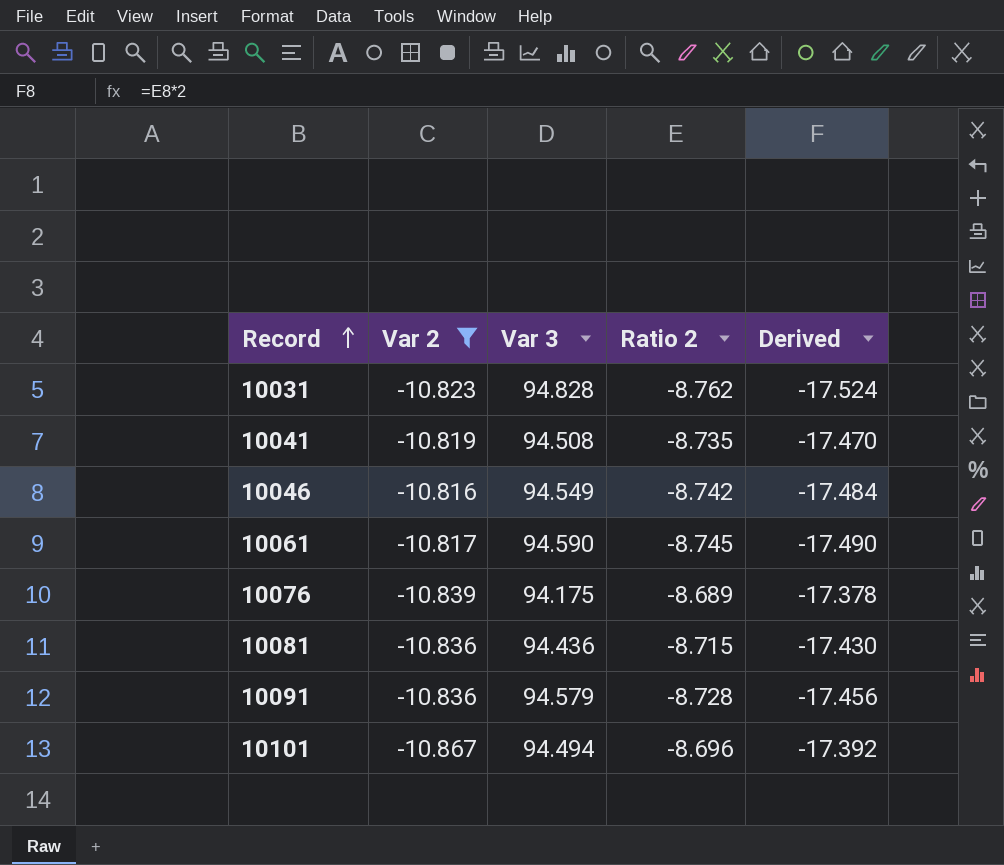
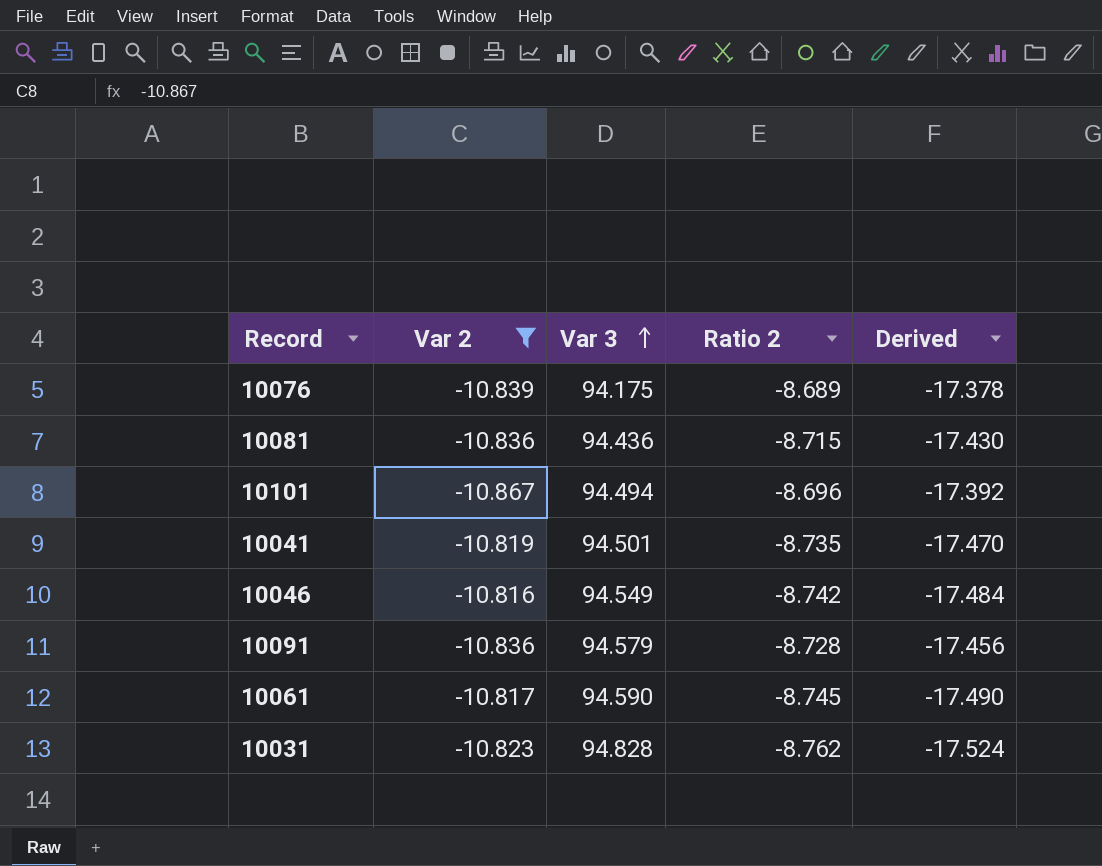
row order: Record ascending -> Var 3 ascending
10041 | Var 3: 94.508 -> 94.501

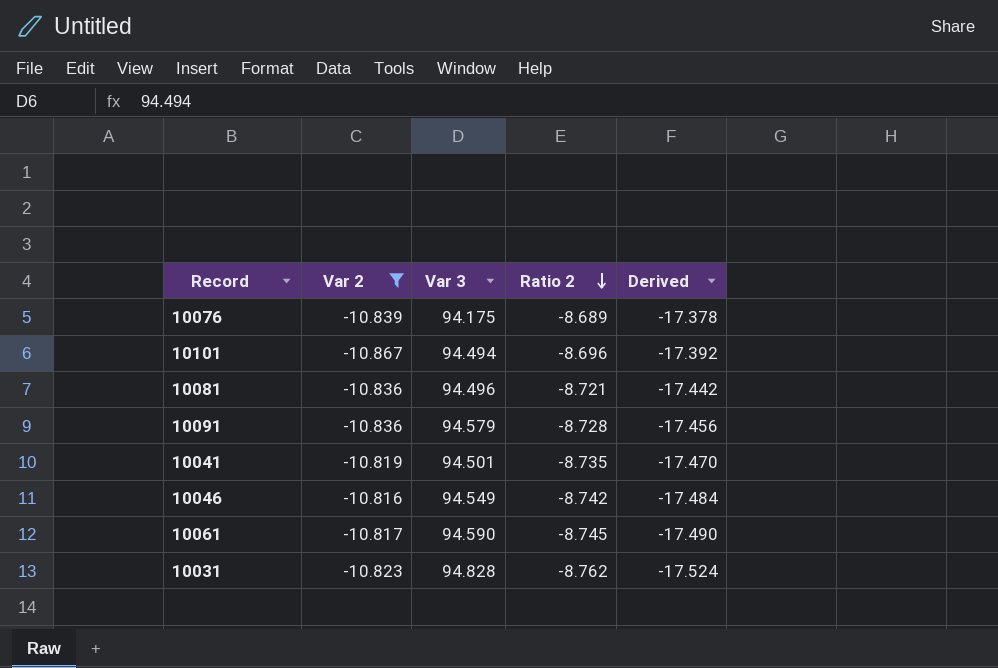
row order: Var 3 ascending -> Ratio 2 descending
10081 | Var 3: 94.436 -> 94.496
10081 | Ratio 2: -8.715 -> -8.721
10081 | Derived: -17.430 -> -17.442

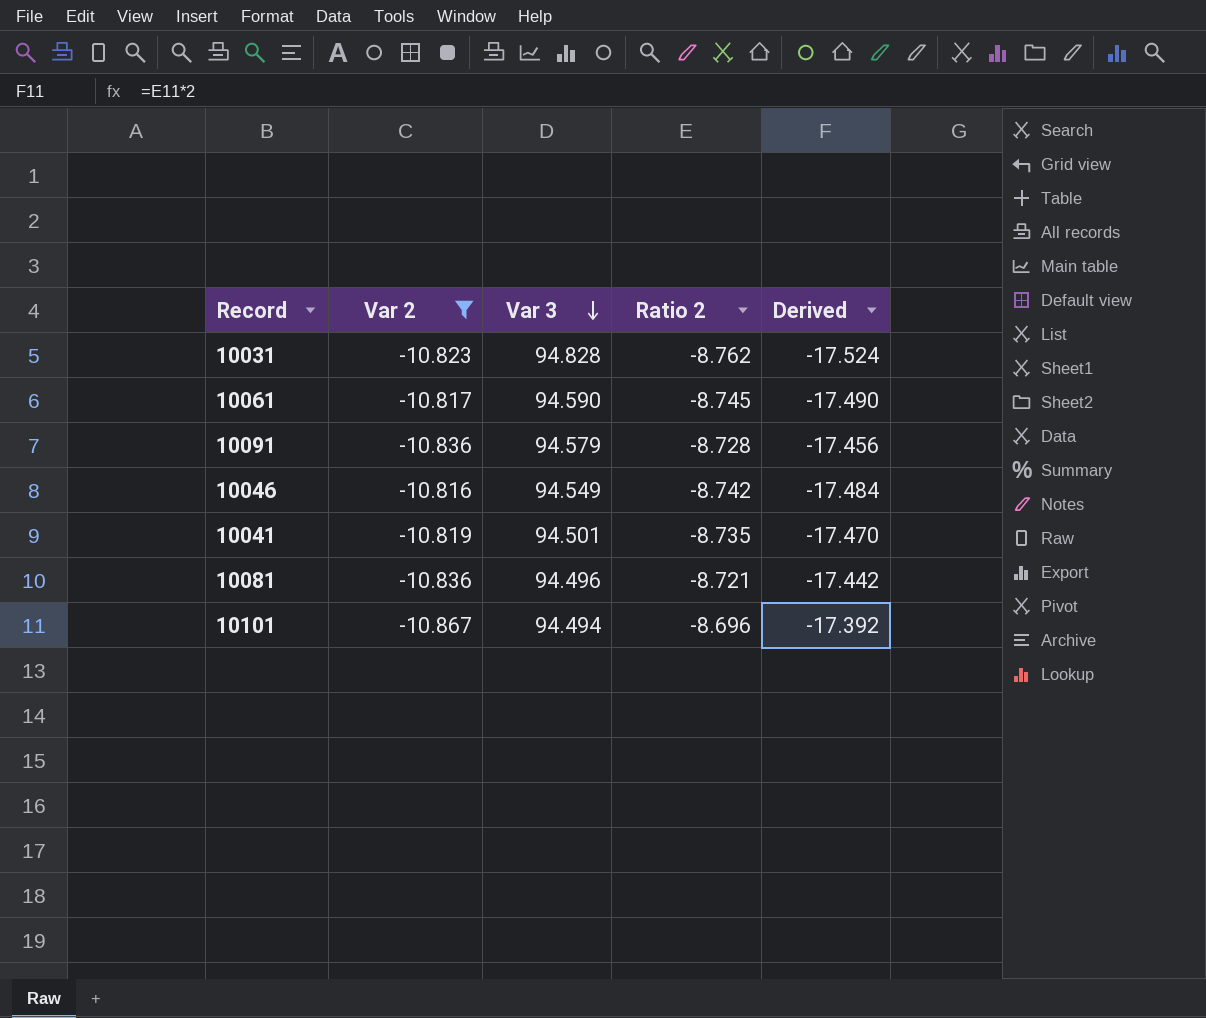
row order: Ratio 2 descending -> Var 3 descending
row 10076: -10.839 | 94.175 | -8.689 | -17.378 -> none

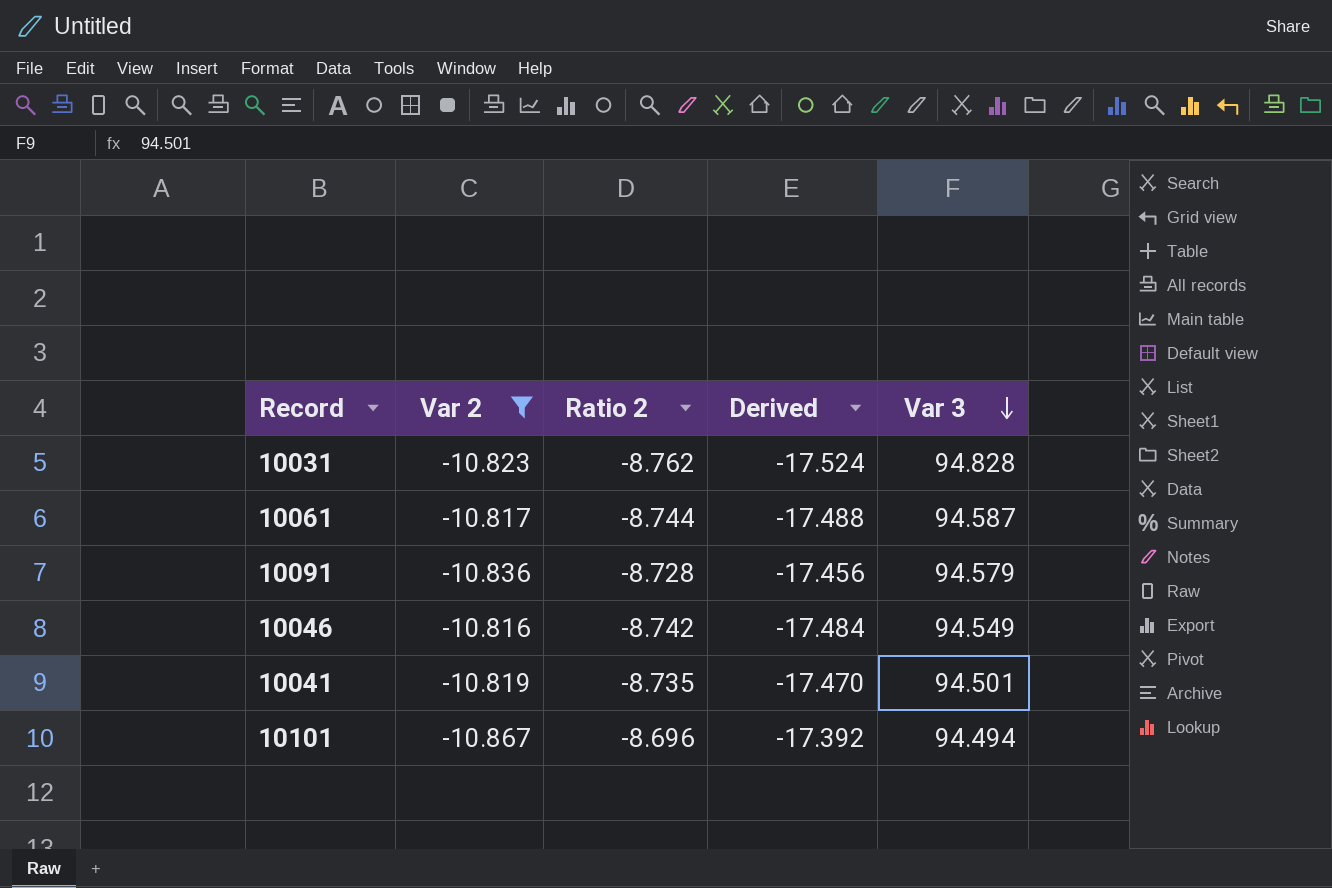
column Var 3 | position: 3 -> 5
row 10081: -10.836 | 94.496 | -8.721 | -17.442 -> none
10061 | Ratio 2: -8.745 -> -8.744
10061 | Derived: -17.490 -> -17.488
10061 | Var 3: 94.590 -> 94.587

